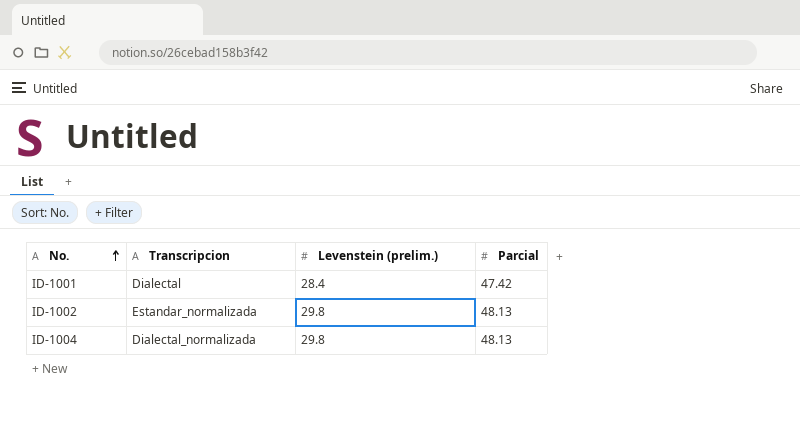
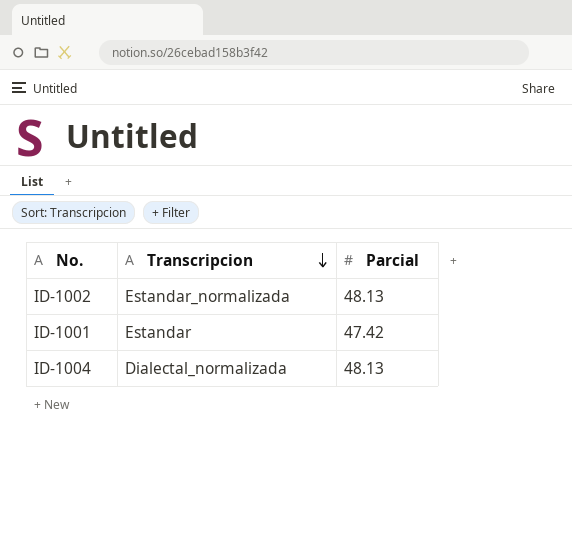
row order: No. ascending -> Transcripcion descending
column Levenstein (prelim.) | position: 3 -> none
ID-1001 | Transcripcion: Dialectal -> Estandar

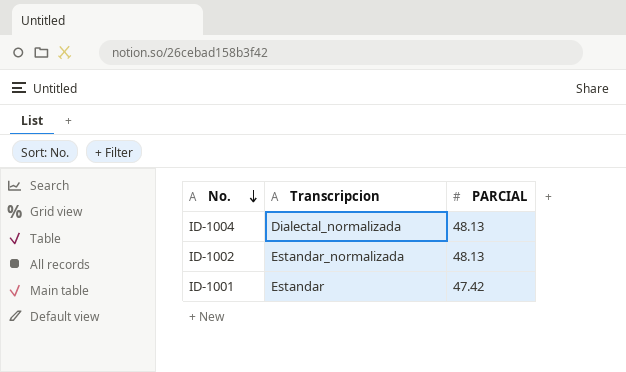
row order: Transcripcion descending -> No. descending
column name: Parcial -> PARCIAL

